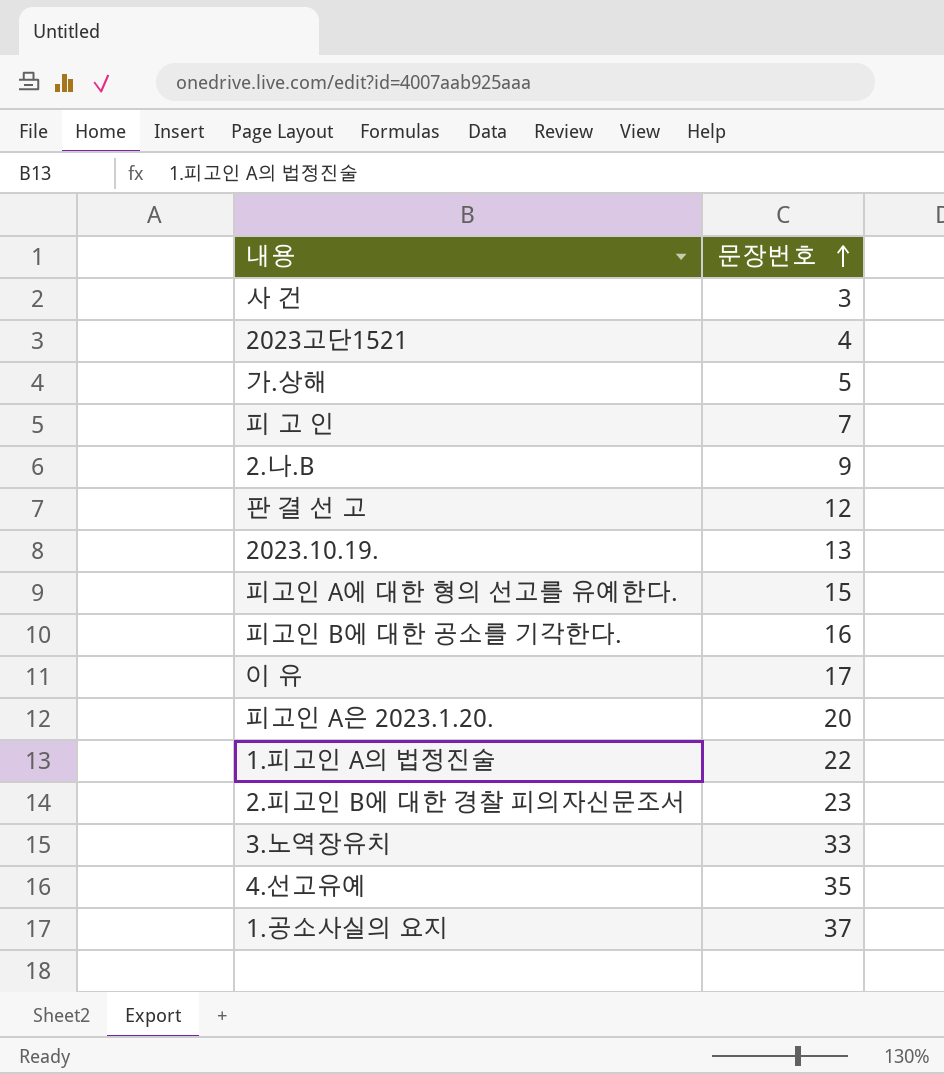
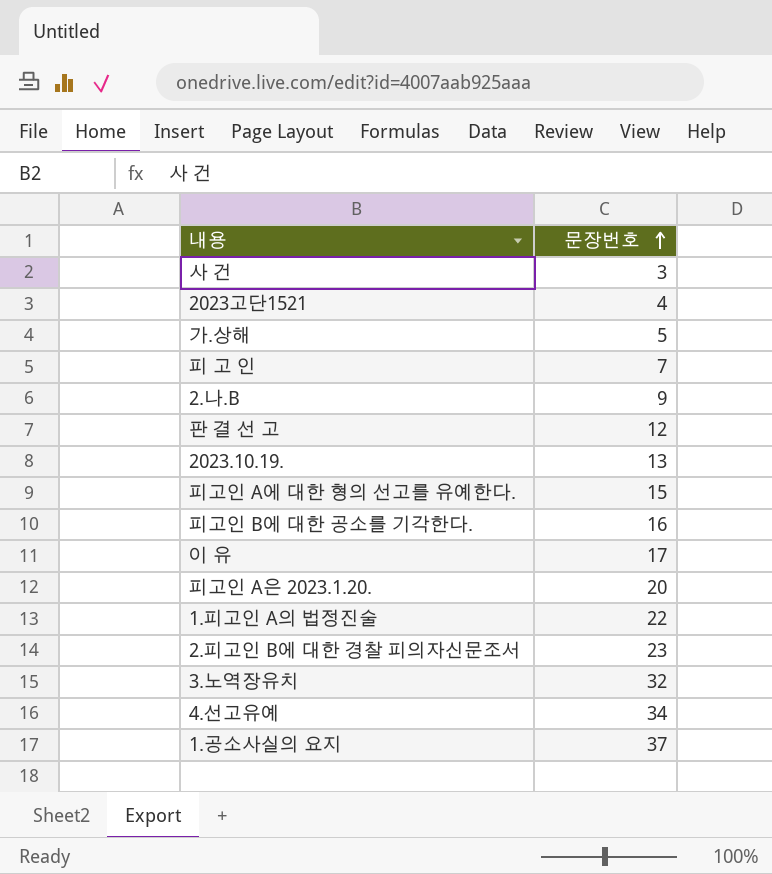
3.노역장유치 | 문장번호: 33 -> 32
4.선고유예 | 문장번호: 35 -> 34

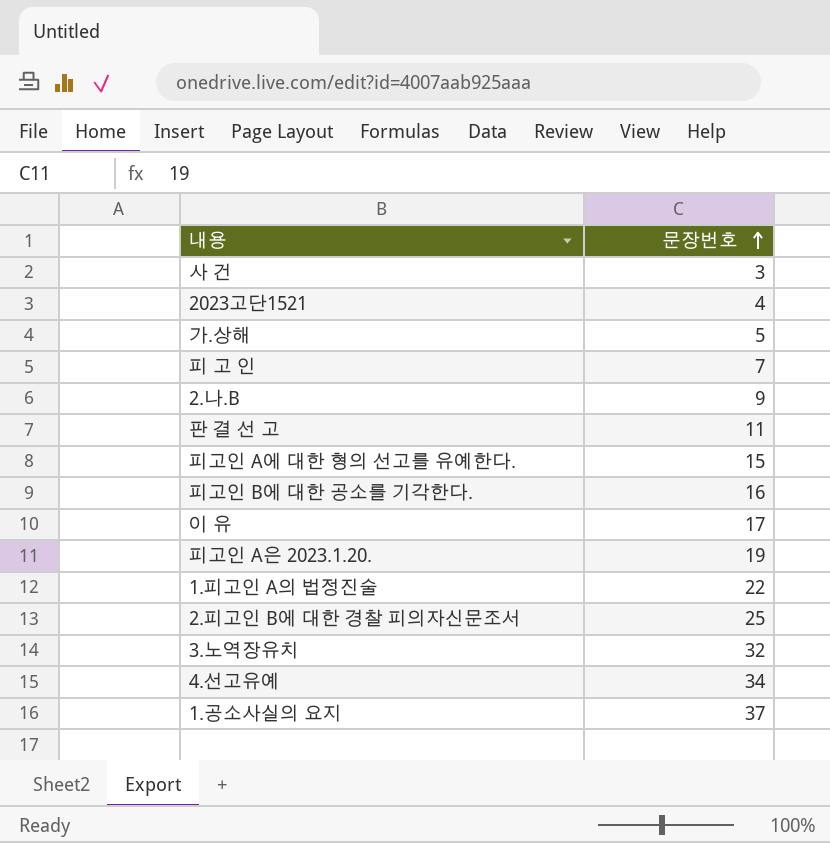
row 2023.10.19.: 13 -> none
판 결 선 고 | 문장번호: 12 -> 11
피고인 A은 2023.1.20. | 문장번호: 20 -> 19
2.피고인 B에 대한 경찰 피의자신문조서 | 문장번호: 23 -> 25

